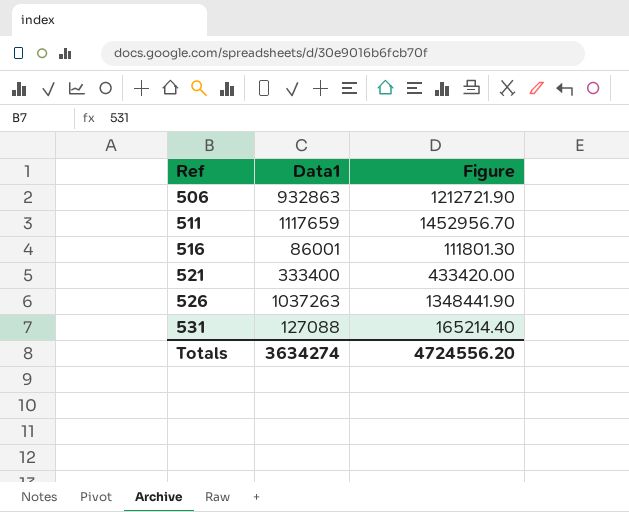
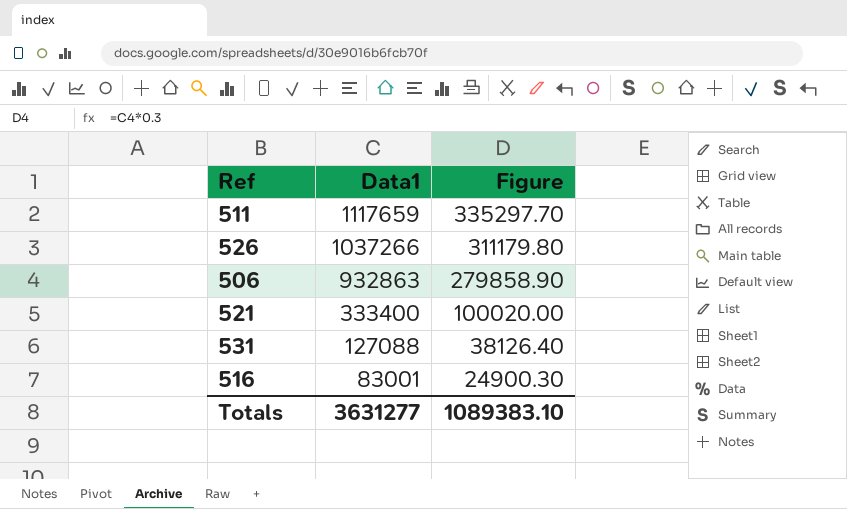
row order: Ref ascending -> Data1 descending
column Figure | formula: [Data1] * 1.3 -> [Data1] * 0.3
526 | Data1: 1037263 -> 1037266
516 | Data1: 86001 -> 83001
Totals | Data1: 3634274 -> 3631277
Totals | Figure: 4724556.20 -> 1089383.10

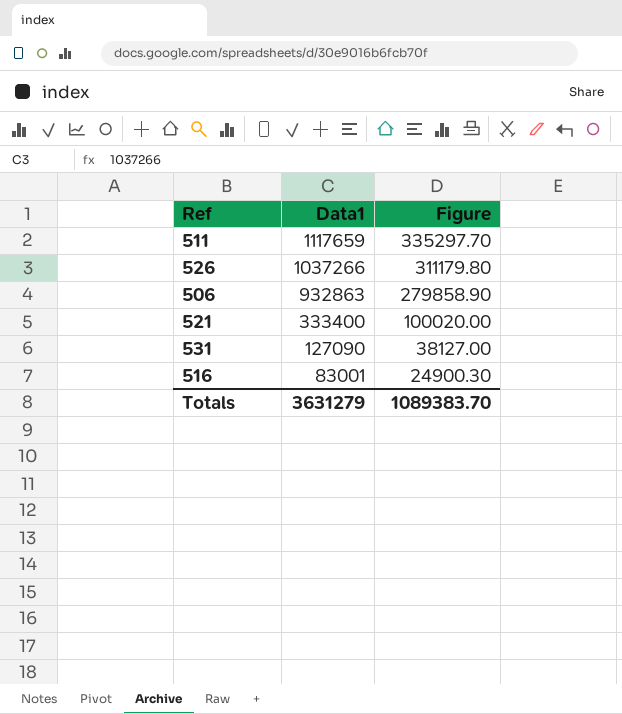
531 | Data1: 127088 -> 127090
531 | Figure: 38126.40 -> 38127.00
Totals | Data1: 3631277 -> 3631279
Totals | Figure: 1089383.10 -> 1089383.70

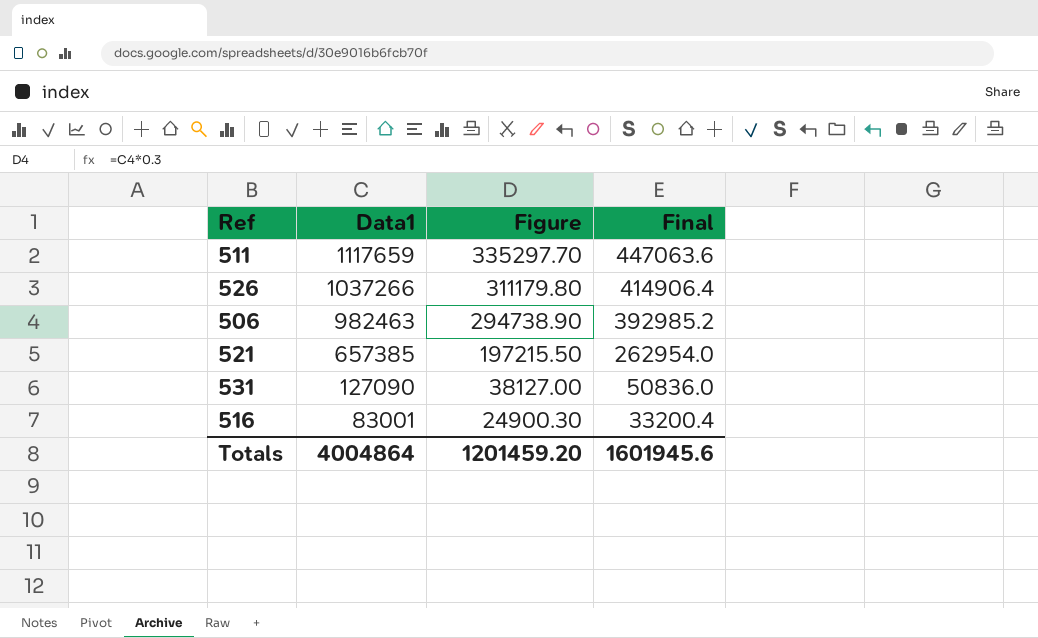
column Final | formula: none -> [Data1] * 0.4
506 | Data1: 932863 -> 982463
506 | Figure: 279858.90 -> 294738.90
521 | Data1: 333400 -> 657385
521 | Figure: 100020.00 -> 197215.50
Totals | Data1: 3631279 -> 4004864
Totals | Figure: 1089383.70 -> 1201459.20

